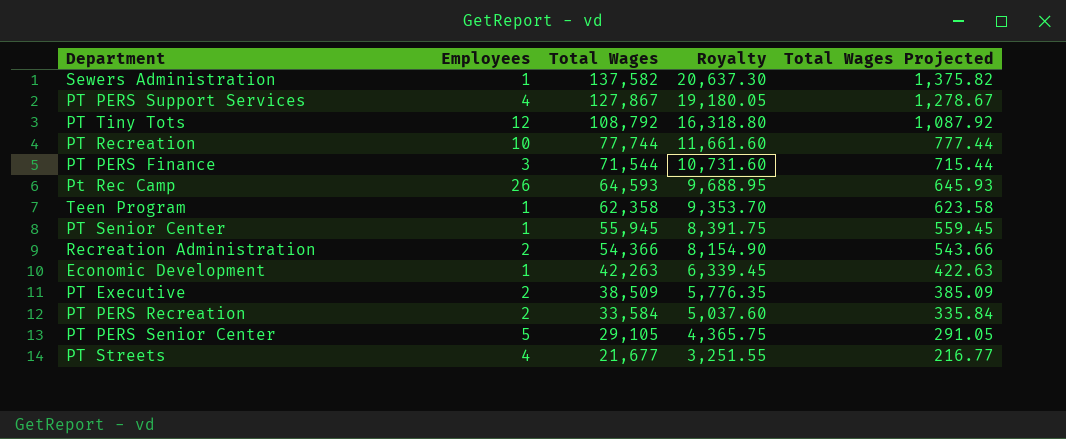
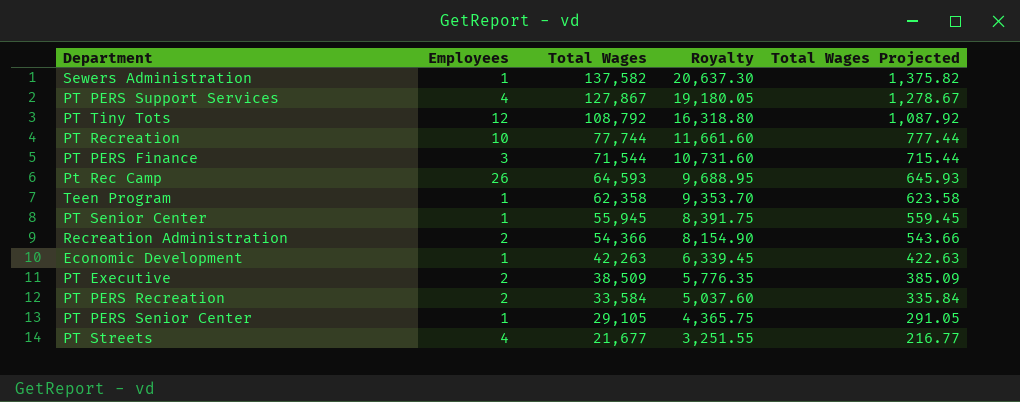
PT PERS Senior Center | Employees: 5 -> 1

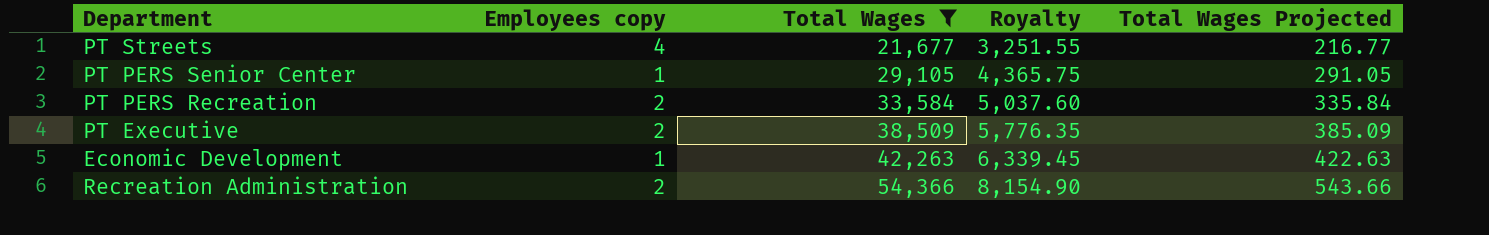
filter: none -> Total Wages <= 54,366
row order: Total Wages descending -> Total Wages ascending
column name: Employees -> Employees copy

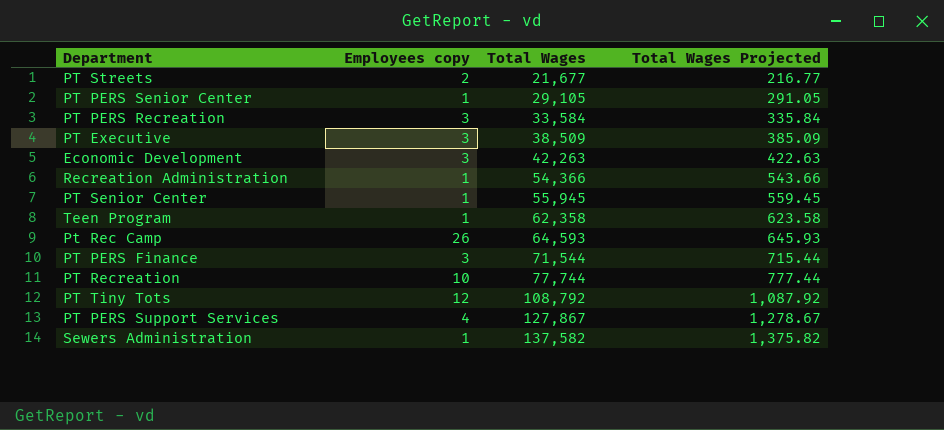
filter: Total Wages <= 54,366 -> none
column Royalty | formula: [Total Wages] * 0.15 -> none
PT Streets | Employees copy: 4 -> 2
PT PERS Recreation | Employees copy: 2 -> 3
PT Executive | Employees copy: 2 -> 3
Economic Development | Employees copy: 1 -> 3
Recreation Administration | Employees copy: 2 -> 1

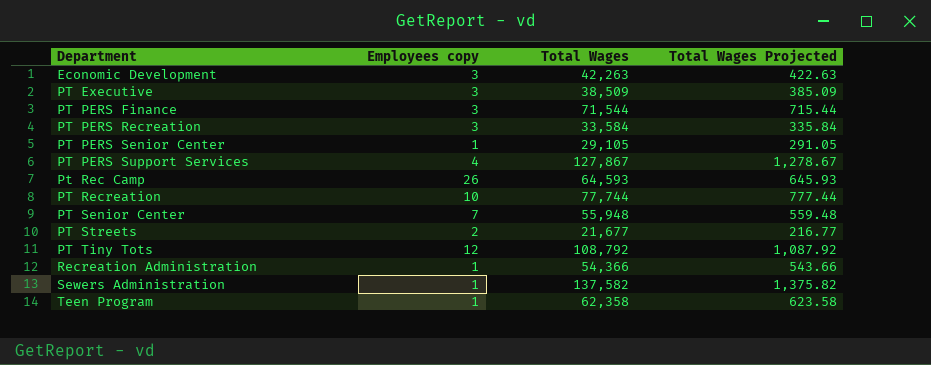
row order: Total Wages ascending -> Department ascending
PT Senior Center | Employees copy: 1 -> 7
PT Senior Center | Total Wages: 55,945 -> 55,948
PT Senior Center | Total Wages Projected: 559.45 -> 559.48

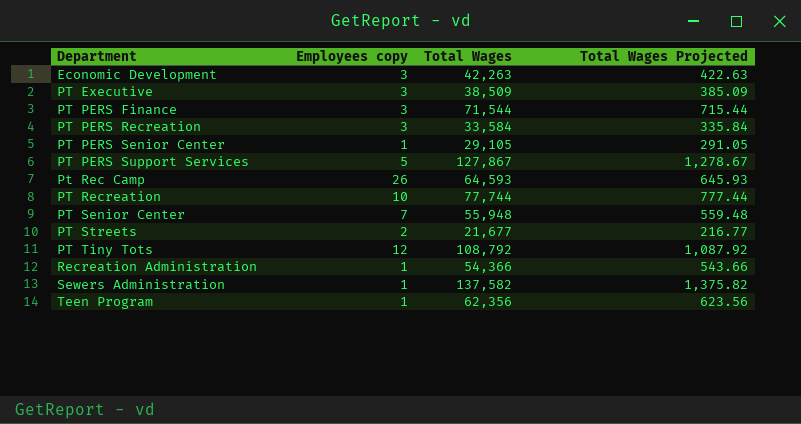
PT PERS Support Services | Employees copy: 4 -> 5
Teen Program | Total Wages: 62,358 -> 62,356
Teen Program | Total Wages Projected: 623.58 -> 623.56

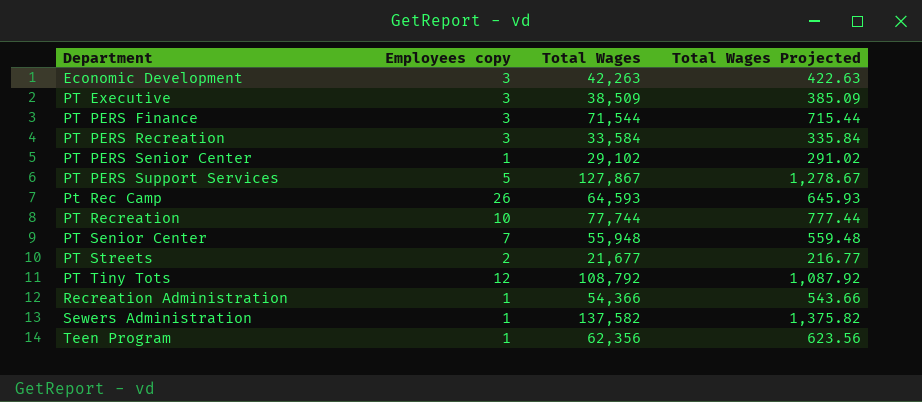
PT PERS Senior Center | Total Wages: 29,105 -> 29,102
PT PERS Senior Center | Total Wages Projected: 291.05 -> 291.02

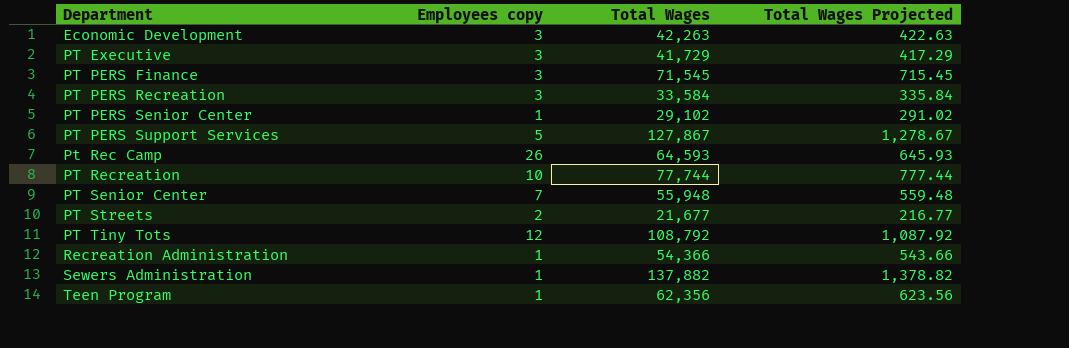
PT Executive | Total Wages: 38,509 -> 41,729
PT Executive | Total Wages Projected: 385.09 -> 417.29
PT PERS Finance | Total Wages: 71,544 -> 71,545
PT PERS Finance | Total Wages Projected: 715.44 -> 715.45
Sewers Administration | Total Wages: 137,582 -> 137,882
Sewers Administration | Total Wages Projected: 1,375.82 -> 1,378.82

